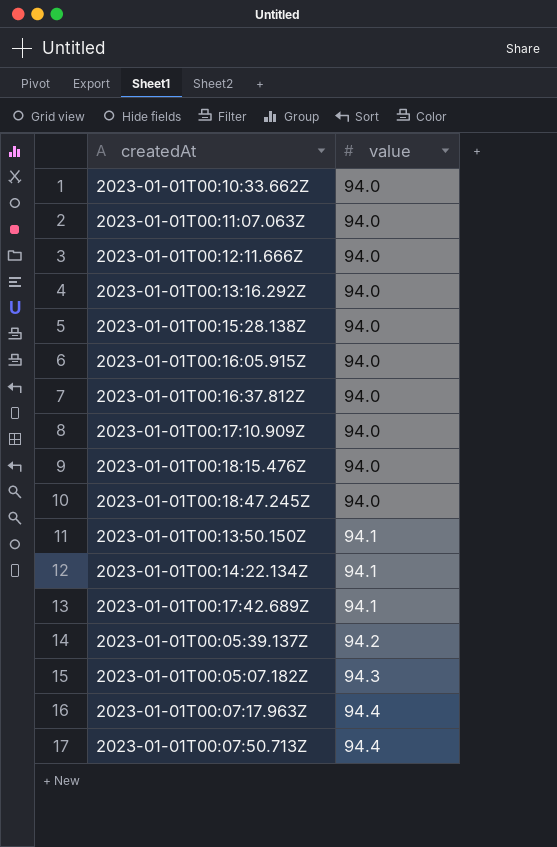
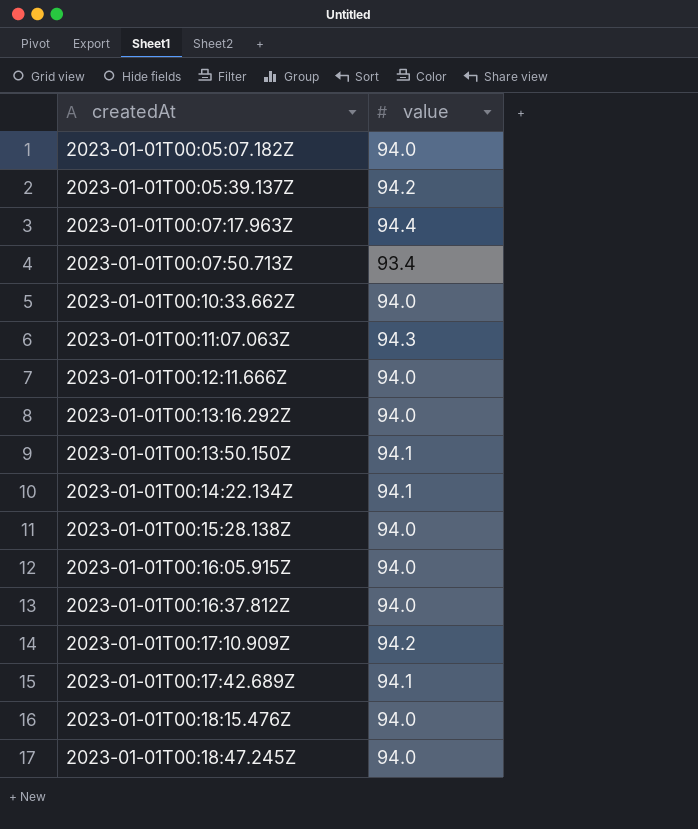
row order: value ascending -> createdAt ascending
2023-01-01T00:05:07.182Z | value: 94.3 -> 94.0
2023-01-01T00:07:50.713Z | value: 94.4 -> 93.4
2023-01-01T00:11:07.063Z | value: 94.0 -> 94.3
2023-01-01T00:17:10.909Z | value: 94.0 -> 94.2

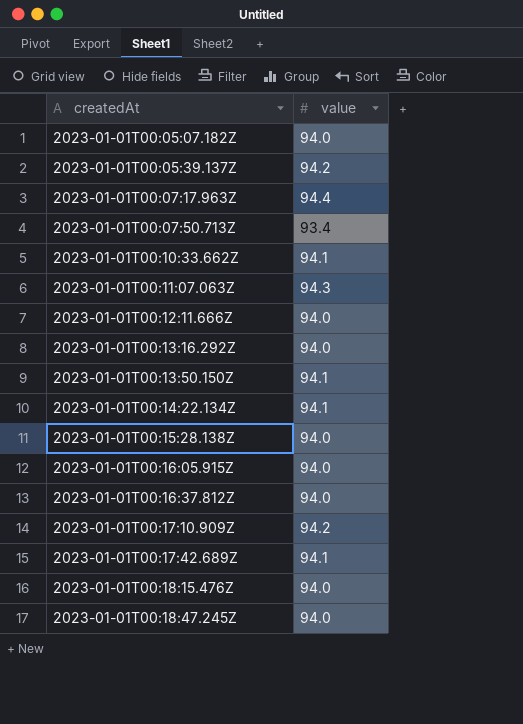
2023-01-01T00:10:33.662Z | value: 94.0 -> 94.1

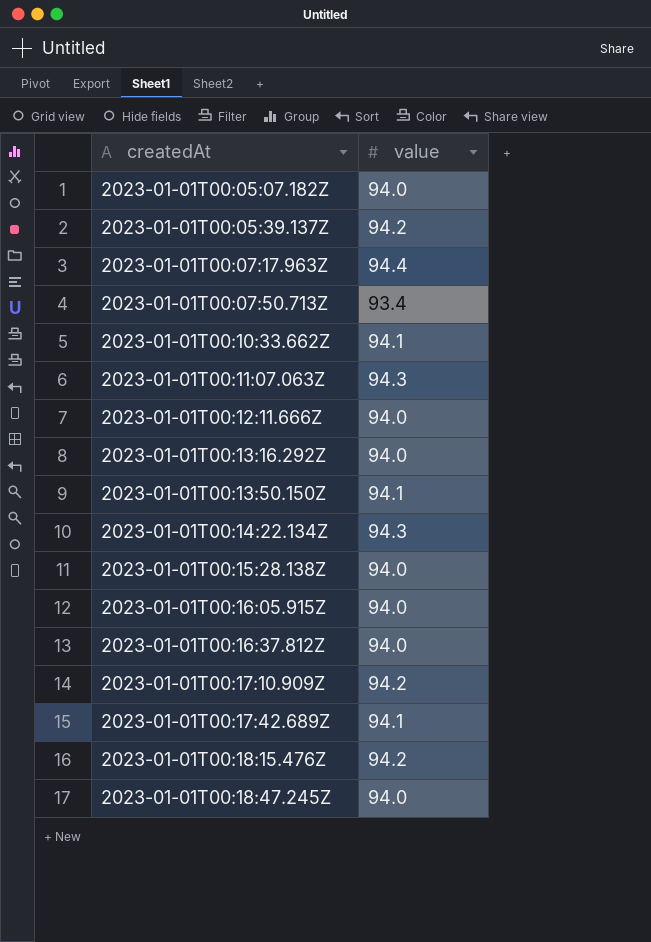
2023-01-01T00:14:22.134Z | value: 94.1 -> 94.3
2023-01-01T00:18:15.476Z | value: 94.0 -> 94.2

